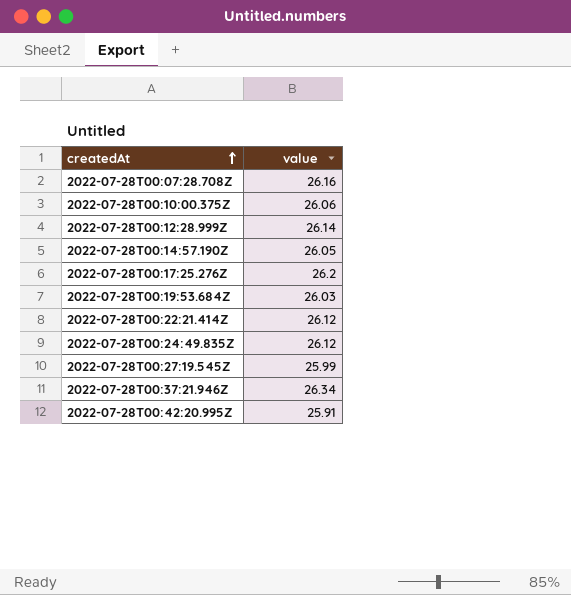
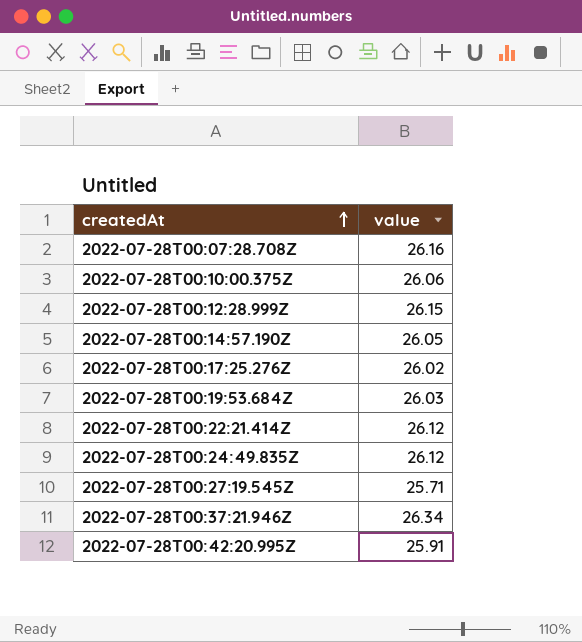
2022-07-28T00:12:28.999Z | value: 26.14 -> 26.15
2022-07-28T00:17:25.276Z | value: 26.2 -> 26.02
2022-07-28T00:27:19.545Z | value: 25.99 -> 25.71

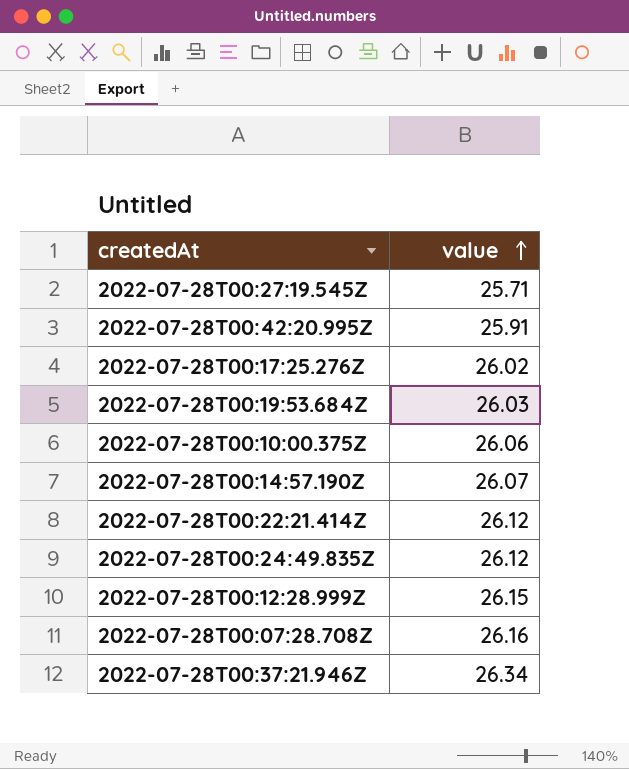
row order: createdAt ascending -> value ascending
2022-07-28T00:14:57.190Z | value: 26.05 -> 26.07

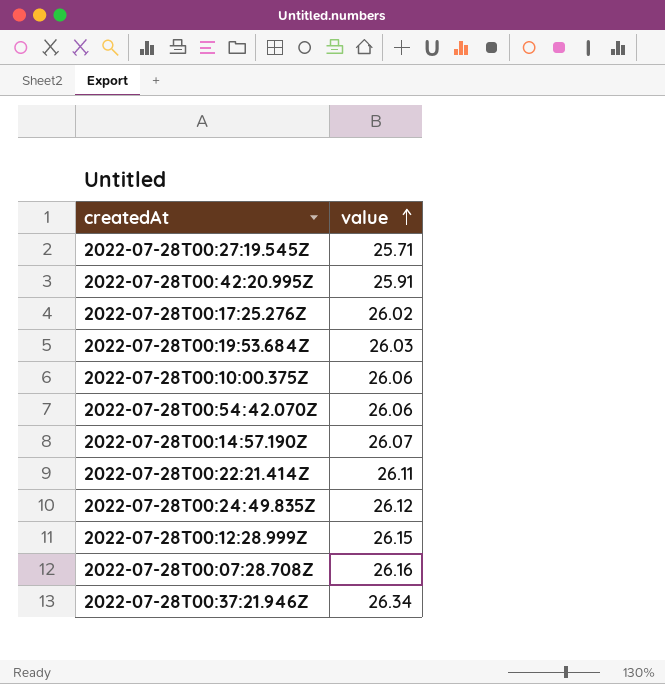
row 2022-07-28T00:54:42.070Z: none -> 26.06
2022-07-28T00:22:21.414Z | value: 26.12 -> 26.11

